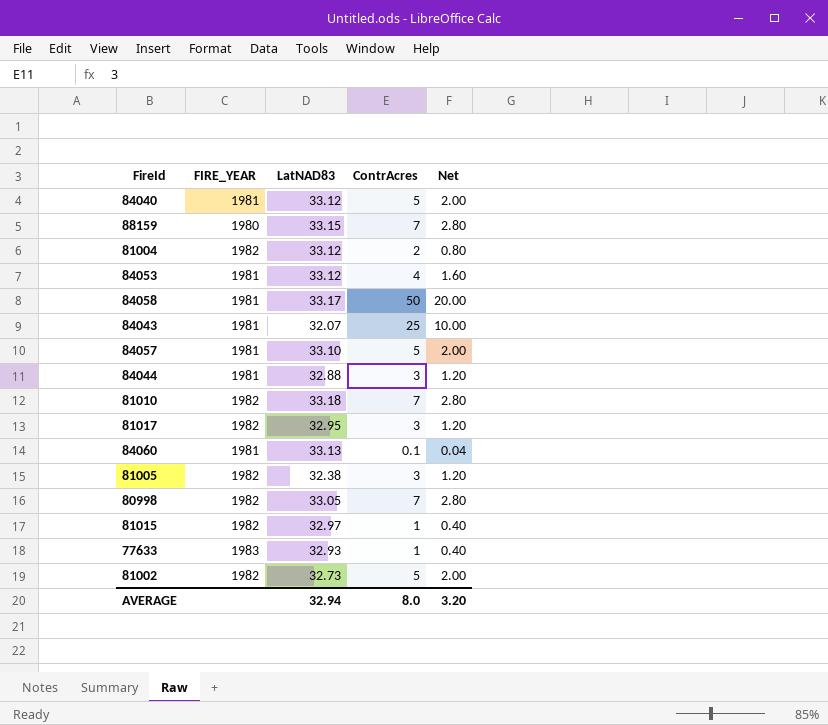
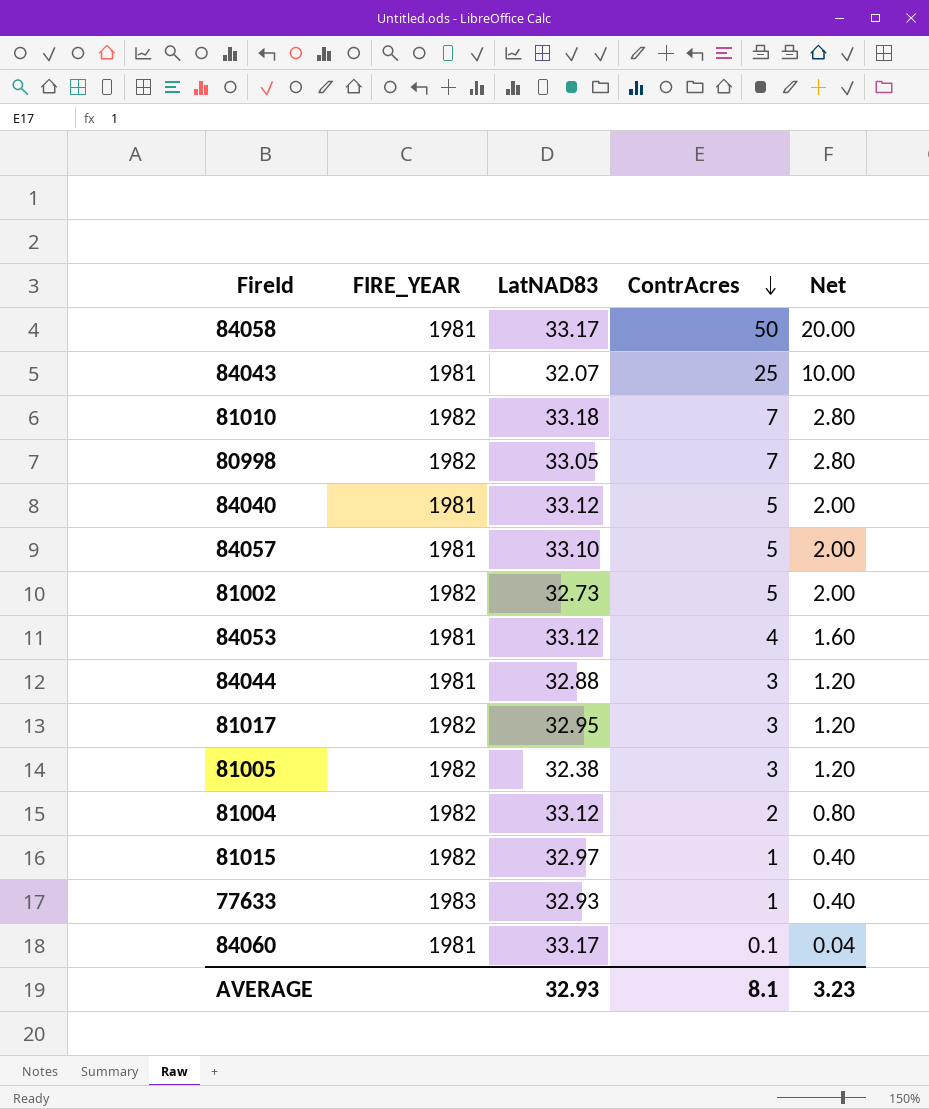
row order: none -> ContrAcres descending
row 88159: 1980 | 33.15 | 7 | 2.80 -> none
84060 | LatNAD83: 33.13 -> 33.17
AVERAGE | LatNAD83: 32.94 -> 32.93
AVERAGE | ContrAcres: 8.0 -> 8.1
AVERAGE | Net: 3.20 -> 3.23

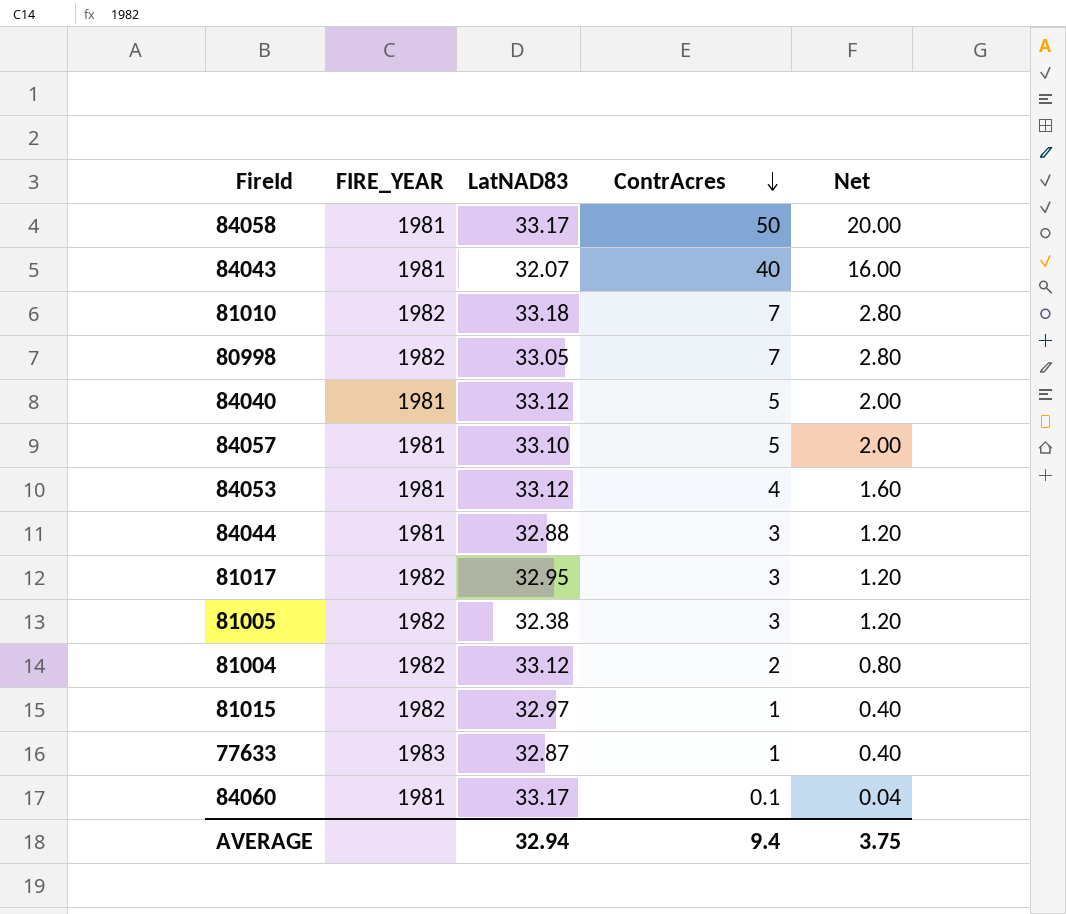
row 81002: 1982 | 32.73 | 5 | 2.00 -> none
84043 | ContrAcres: 25 -> 40
84043 | Net: 10.00 -> 16.00
77633 | LatNAD83: 32.93 -> 32.87
AVERAGE | LatNAD83: 32.93 -> 32.94
AVERAGE | ContrAcres: 8.1 -> 9.4
AVERAGE | Net: 3.23 -> 3.75

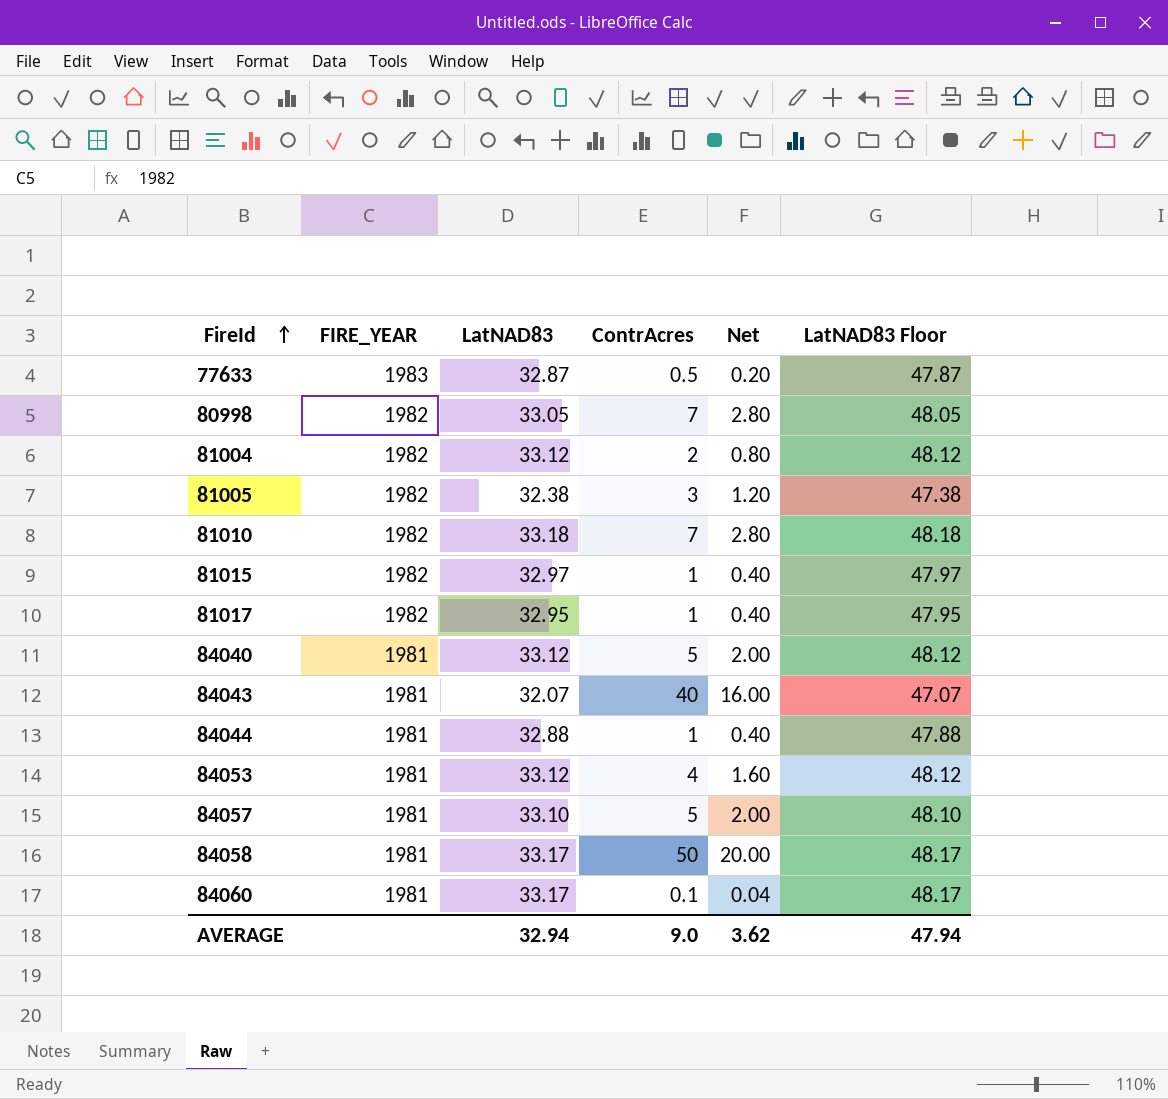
row order: ContrAcres descending -> FireId ascending
column LatNAD83 Floor | formula: none -> [LatNAD83] + 15
77633 | ContrAcres: 1 -> 0.5
77633 | Net: 0.40 -> 0.20
81017 | ContrAcres: 3 -> 1
81017 | Net: 1.20 -> 0.40
84044 | ContrAcres: 3 -> 1
84044 | Net: 1.20 -> 0.40
AVERAGE | ContrAcres: 9.4 -> 9.0
AVERAGE | Net: 3.75 -> 3.62

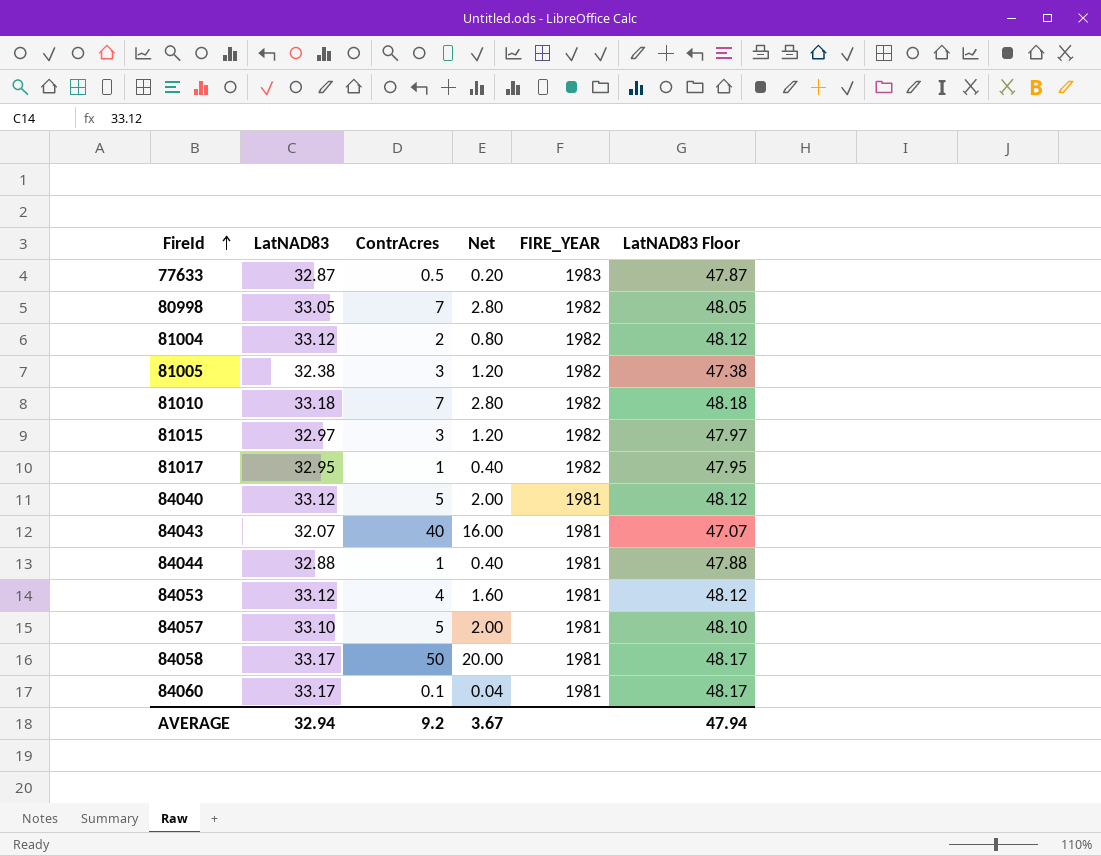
column FIRE_YEAR | position: 2 -> 5
81015 | ContrAcres: 1 -> 3
81015 | Net: 0.40 -> 1.20
AVERAGE | ContrAcres: 9.0 -> 9.2
AVERAGE | Net: 3.62 -> 3.67

